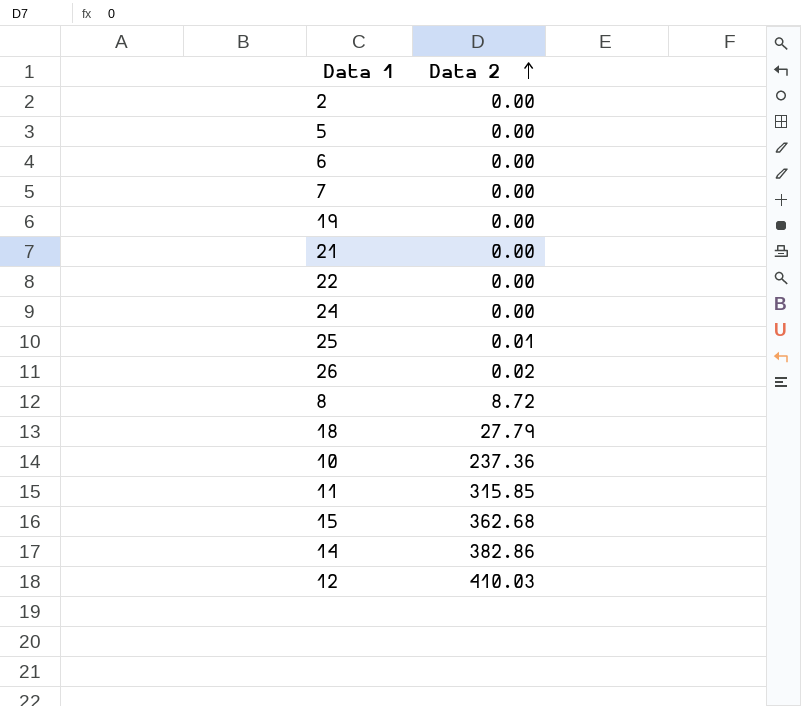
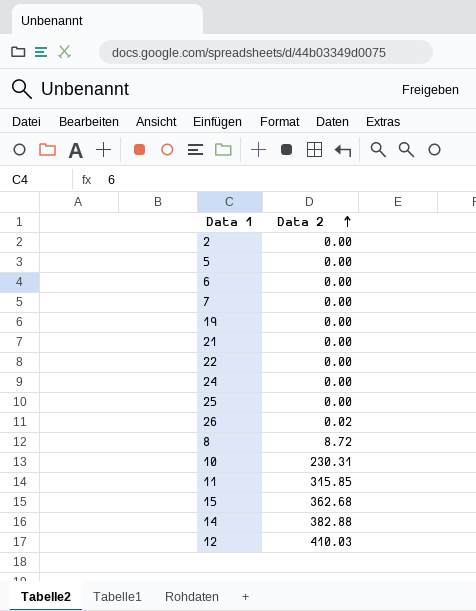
row 18: 27.79 -> none
25 | Data 2: 0.01 -> 0.00
10 | Data 2: 237.36 -> 230.31
14 | Data 2: 382.86 -> 382.88

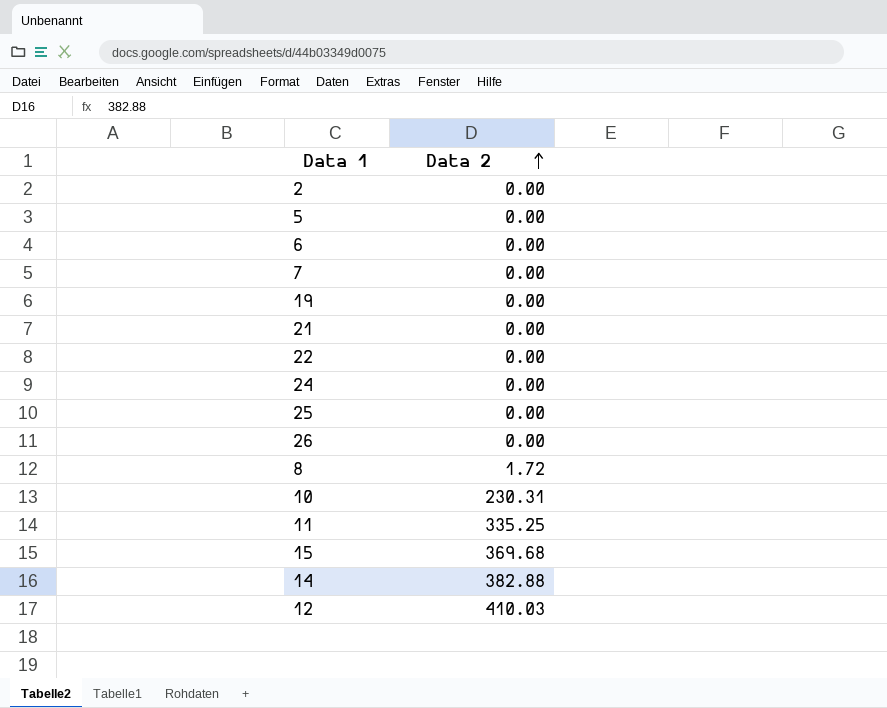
26 | Data 2: 0.02 -> 0.00
8 | Data 2: 8.72 -> 1.72
11 | Data 2: 315.85 -> 335.25
15 | Data 2: 362.68 -> 369.68

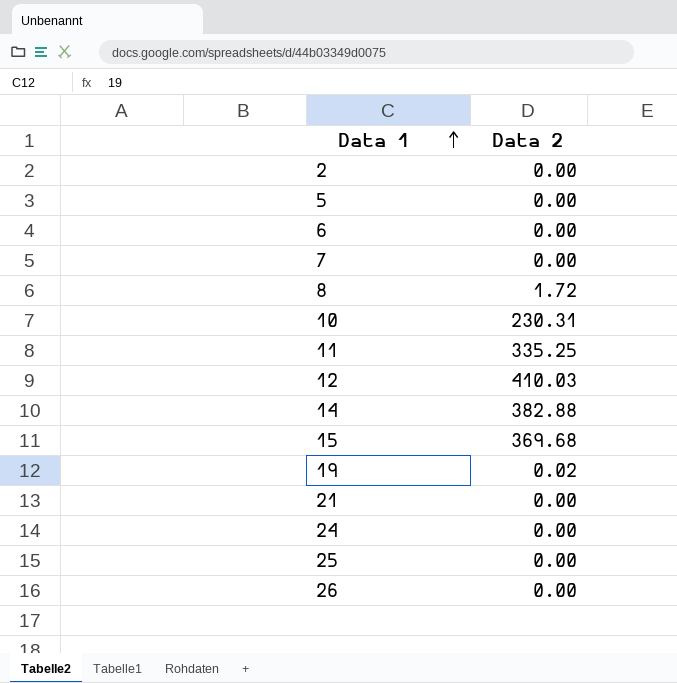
row order: Data 2 ascending -> Data 1 ascending
row 22: 0.00 -> none
19 | Data 2: 0.00 -> 0.02

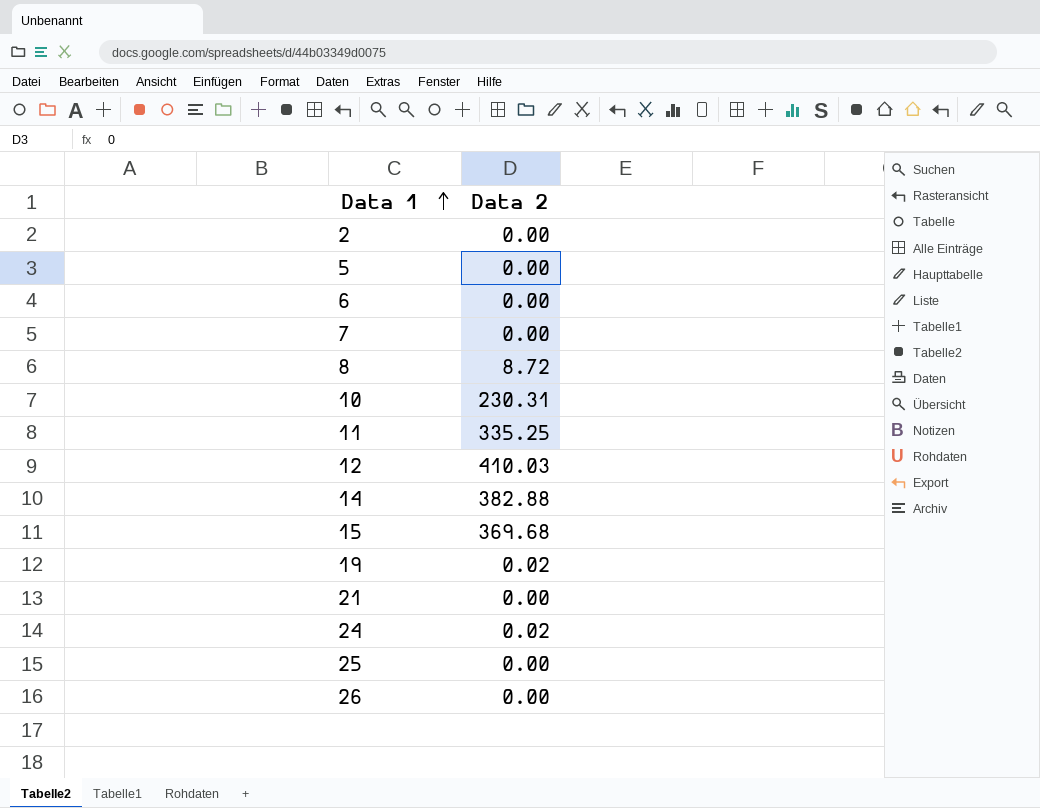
8 | Data 2: 1.72 -> 8.72
24 | Data 2: 0.00 -> 0.02

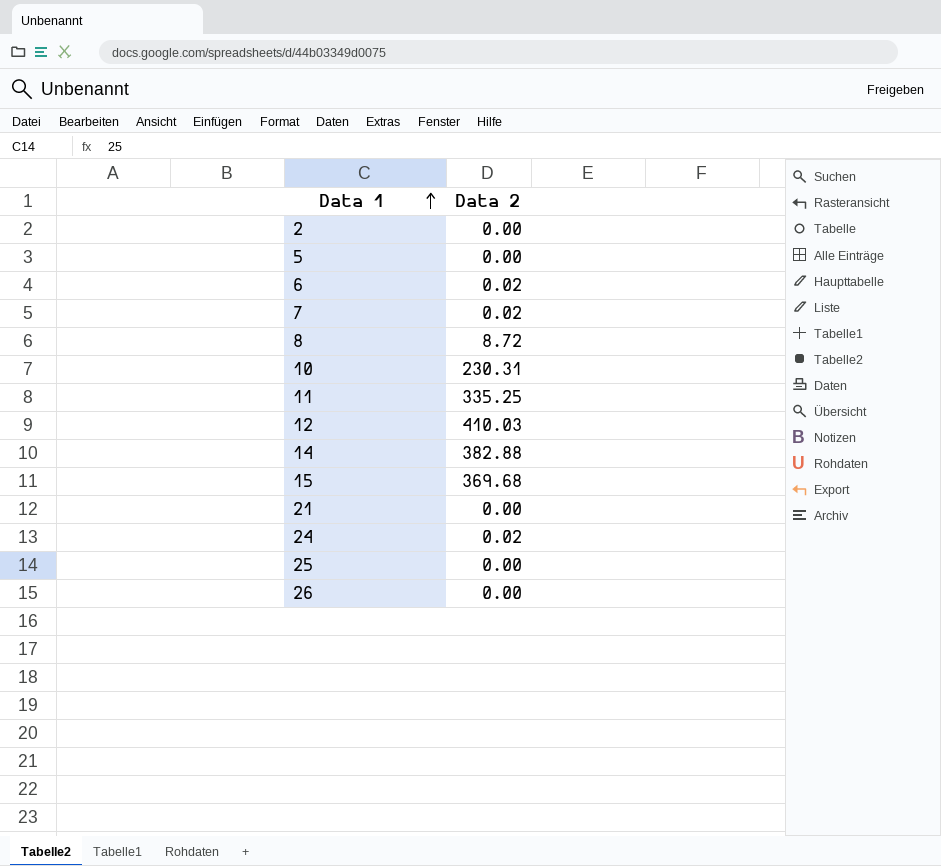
row 19: 0.02 -> none
6 | Data 2: 0.00 -> 0.02
7 | Data 2: 0.00 -> 0.02

